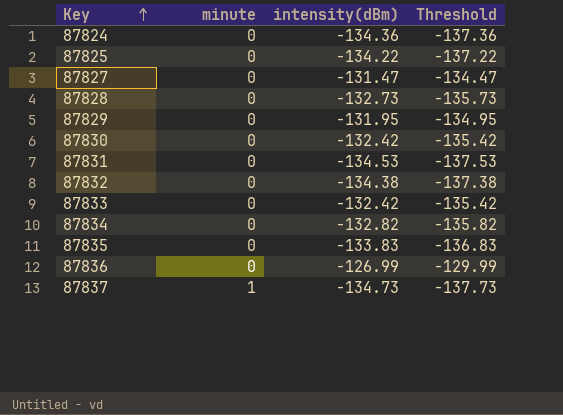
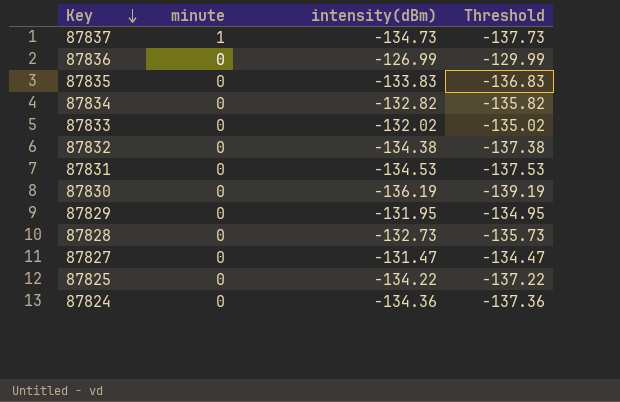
row order: Key ascending -> Key descending
87833 | intensity(dBm): -132.42 -> -132.02
87833 | Threshold: -135.42 -> -135.02
87830 | intensity(dBm): -132.42 -> -136.19
87830 | Threshold: -135.42 -> -139.19

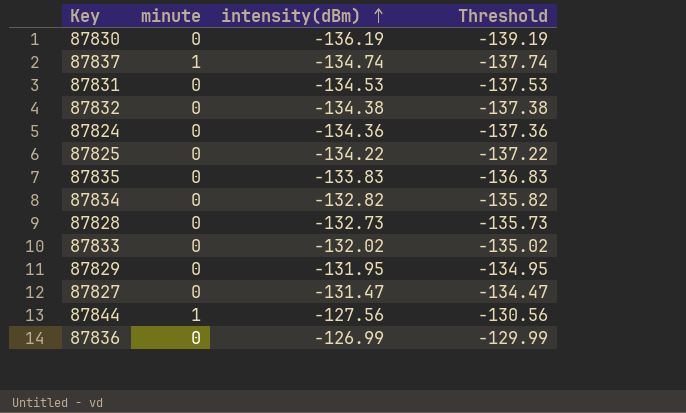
row order: Key descending -> intensity(dBm) ascending
87837 | intensity(dBm): -134.73 -> -134.74
87837 | Threshold: -137.73 -> -137.74
row 87844: none -> 1 | -127.56 | -130.56

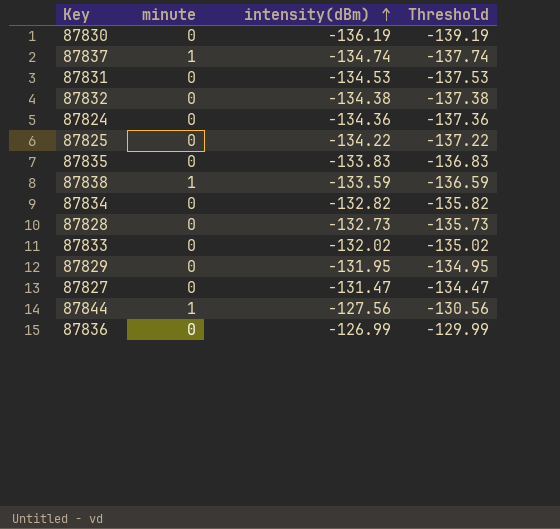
row 87838: none -> 1 | -133.59 | -136.59

